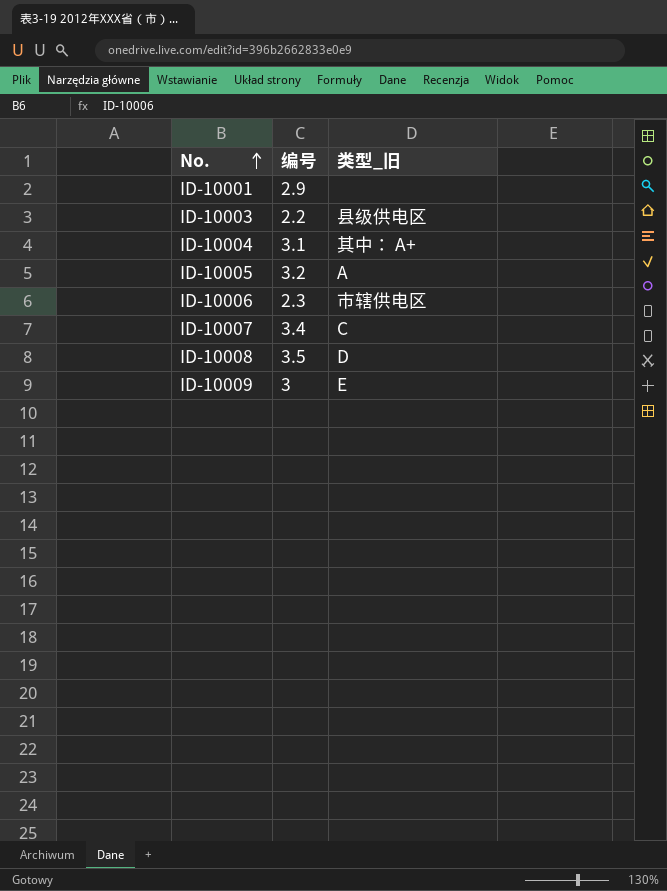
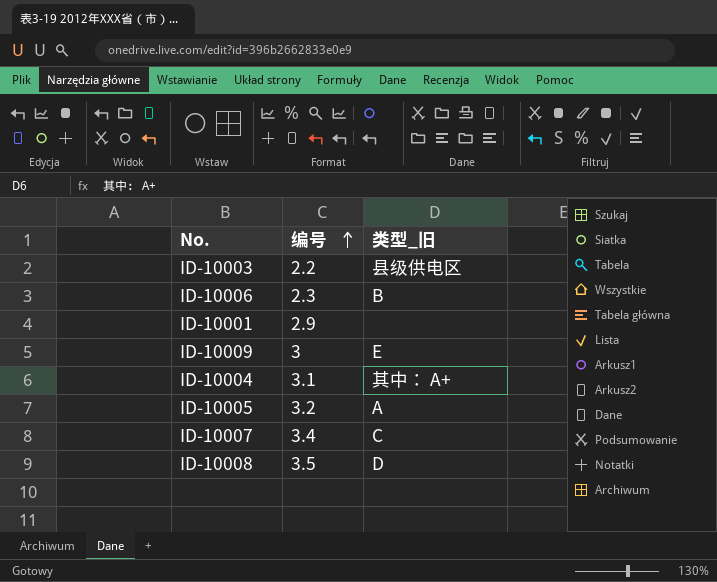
row order: No. ascending -> 编号 ascending
ID-10006 | 类型_旧: 市辖供电区 -> B

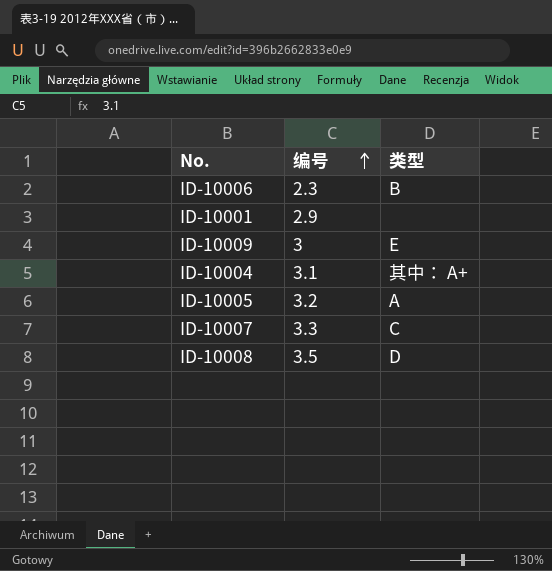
column name: 类型_旧 -> 类型
row ID-10003: 2.2 | 县级供电区 -> none
ID-10007 | 编号: 3.4 -> 3.3

